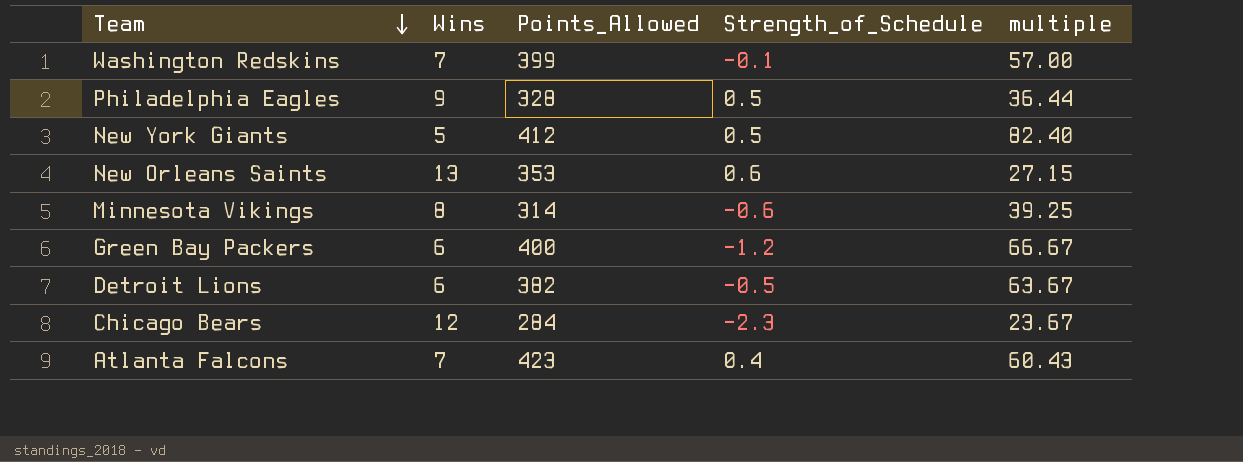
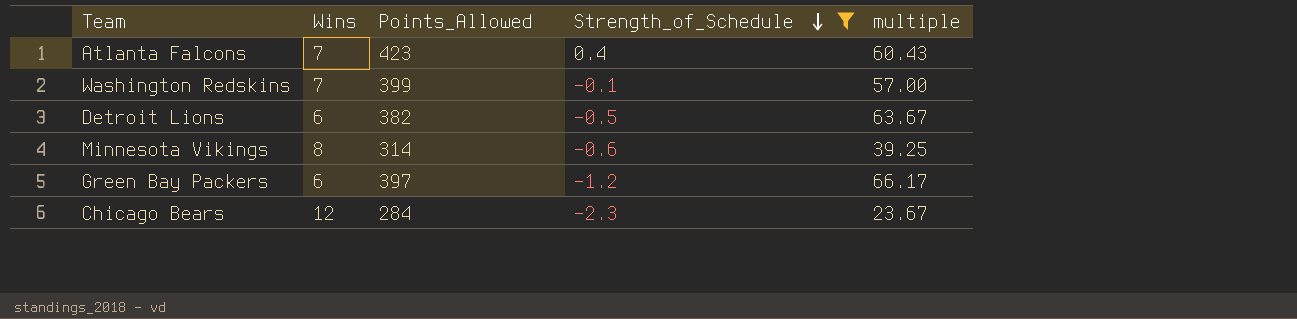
filter: none -> Strength_of_Schedule <= 0.4
row order: Team descending -> Strength_of_Schedule descending
Green Bay Packers | Points_Allowed: 400 -> 397
Green Bay Packers | multiple: 66.67 -> 66.17

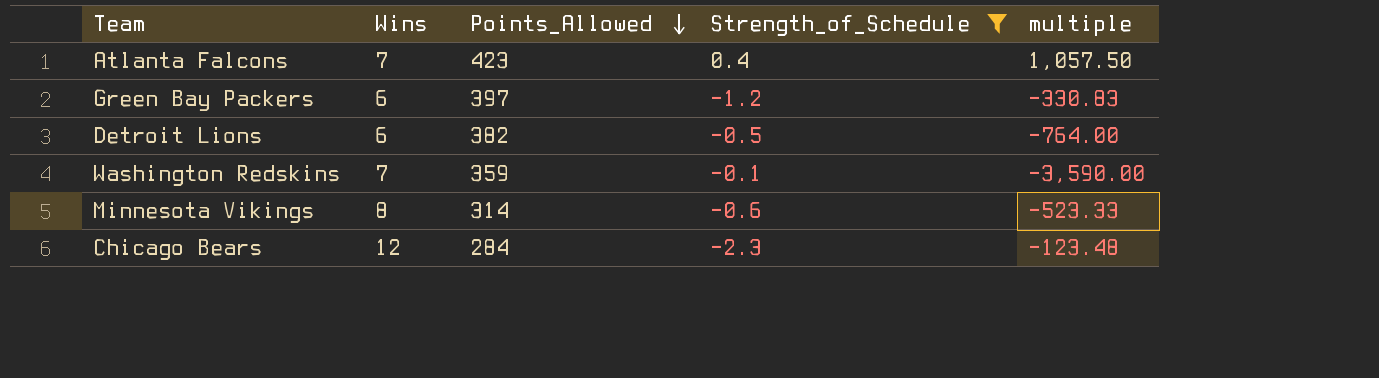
row order: Strength_of_Schedule descending -> Points_Allowed descending
column multiple | formula: [Points_Allowed] / [Wins] -> [Points_Allowed] / [Strength_of_Schedule]
Washington Redskins | Points_Allowed: 399 -> 359

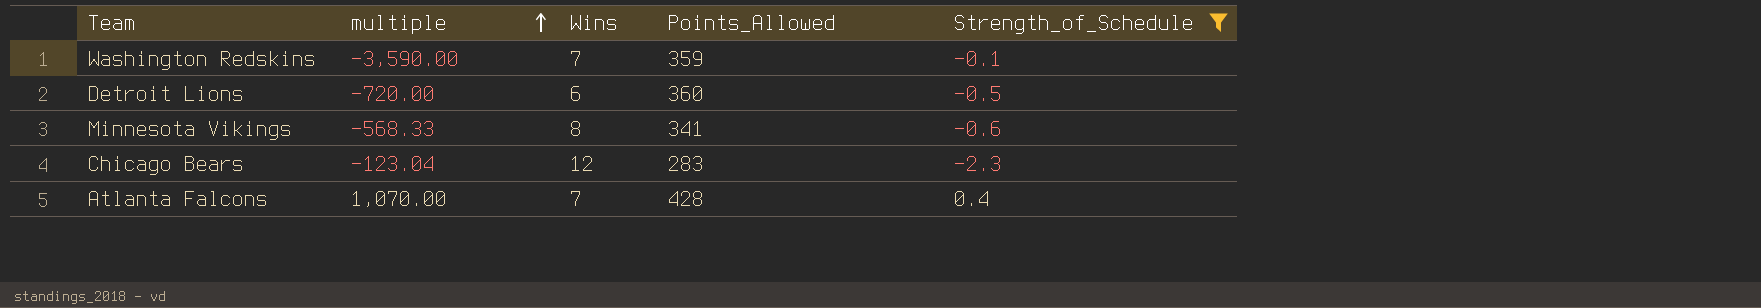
row order: Points_Allowed descending -> multiple ascending
column multiple | position: 5 -> 2
row Green Bay Packers: 6 | 397 | -1.2 | -330.83 -> none
Detroit Lions | multiple: -764.00 -> -720.00
Detroit Lions | Points_Allowed: 382 -> 360
Minnesota Vikings | multiple: -523.33 -> -568.33
Minnesota Vikings | Points_Allowed: 314 -> 341
Chicago Bears | multiple: -123.48 -> -123.04
Chicago Bears | Points_Allowed: 284 -> 283
Atlanta Falcons | multiple: 1,057.50 -> 1,070.00
Atlanta Falcons | Points_Allowed: 423 -> 428

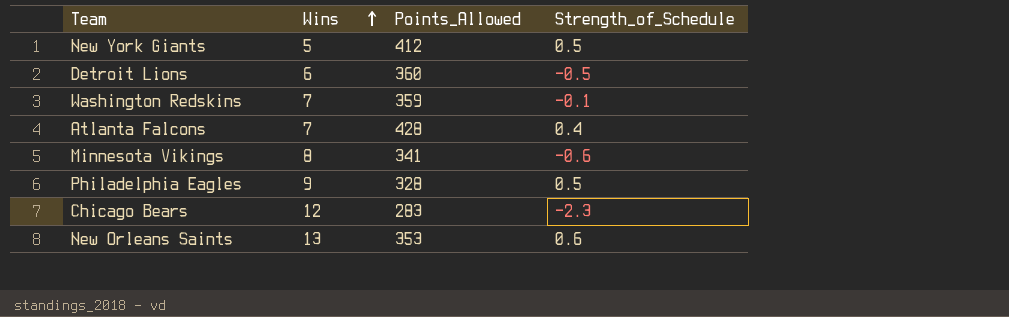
filter: Strength_of_Schedule <= 0.4 -> none
row order: multiple ascending -> Wins ascending
column multiple | formula: [Points_Allowed] / [Strength_of_Schedule] -> none

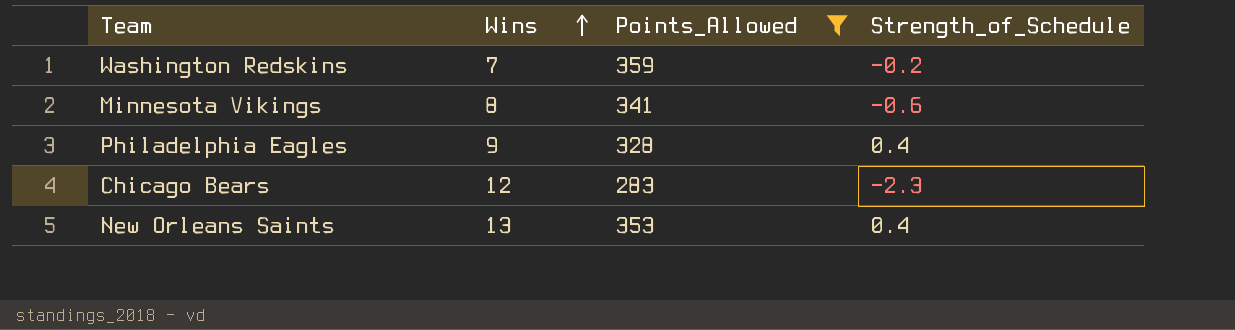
filter: none -> Points_Allowed <= 359
Washington Redskins | Strength_of_Schedule: -0.1 -> -0.2
Philadelphia Eagles | Strength_of_Schedule: 0.5 -> 0.4
New Orleans Saints | Strength_of_Schedule: 0.6 -> 0.4

